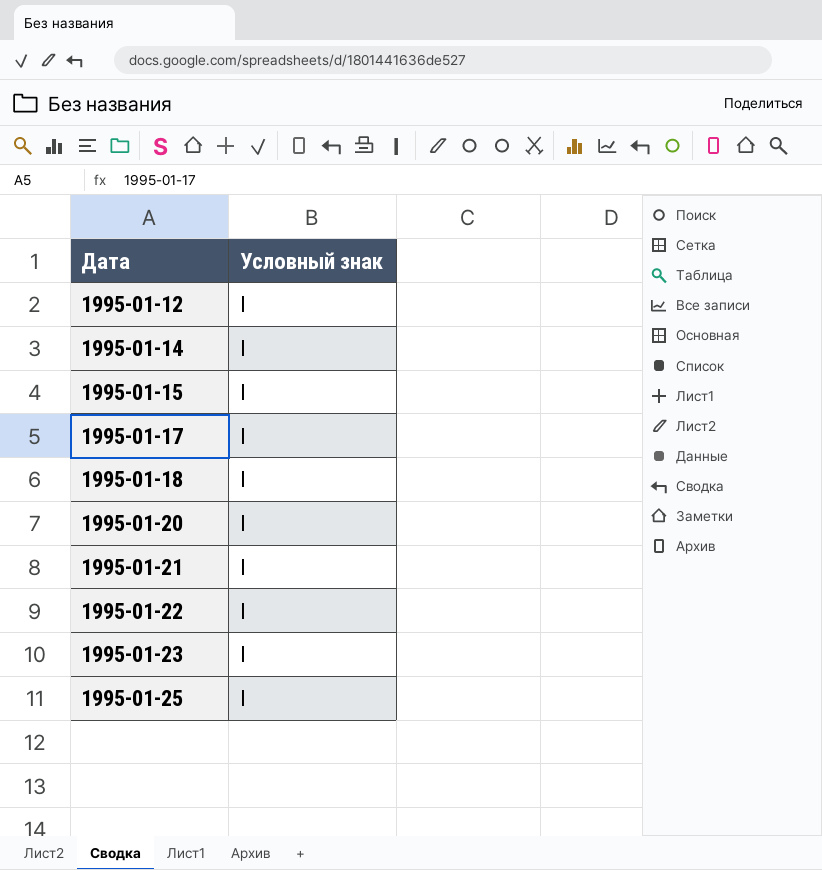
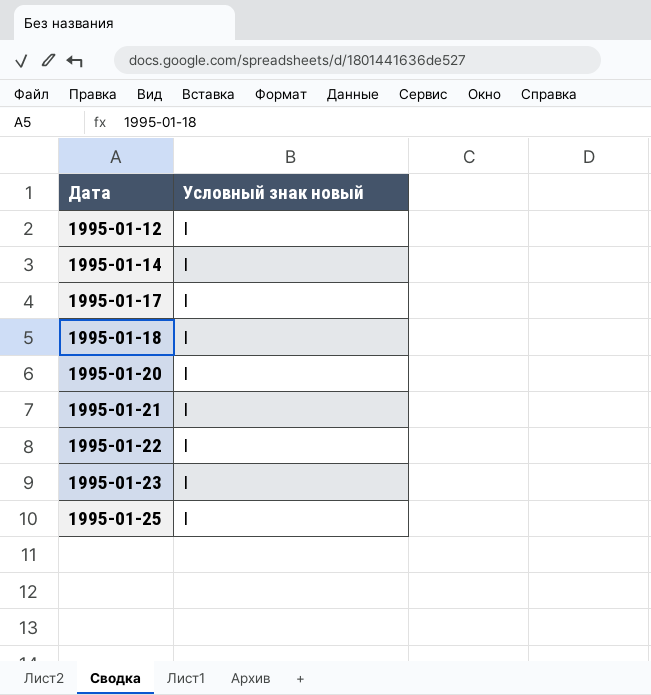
column name: Условный знак -> Условный знак новый
row 1995-01-15: I -> none

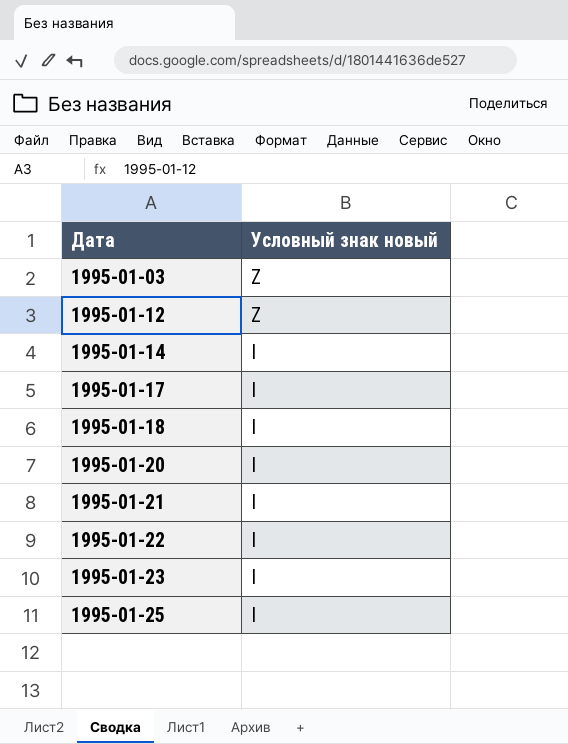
row 1995-01-03: none -> Z
1995-01-12 | Условный знак новый: I -> Z

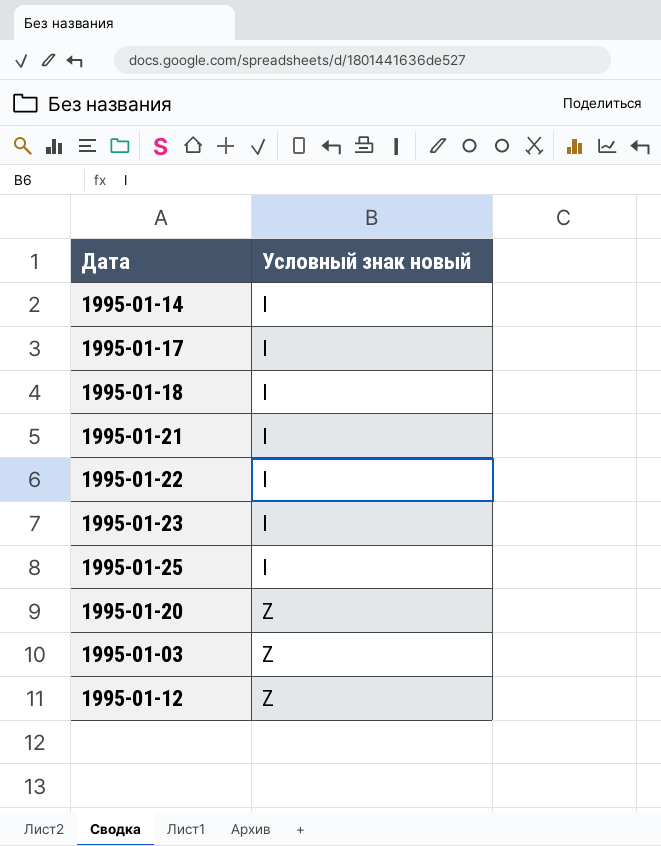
row order: Дата ascending -> Условный знак новый ascending
1995-01-20 | Условный знак новый: I -> Z

